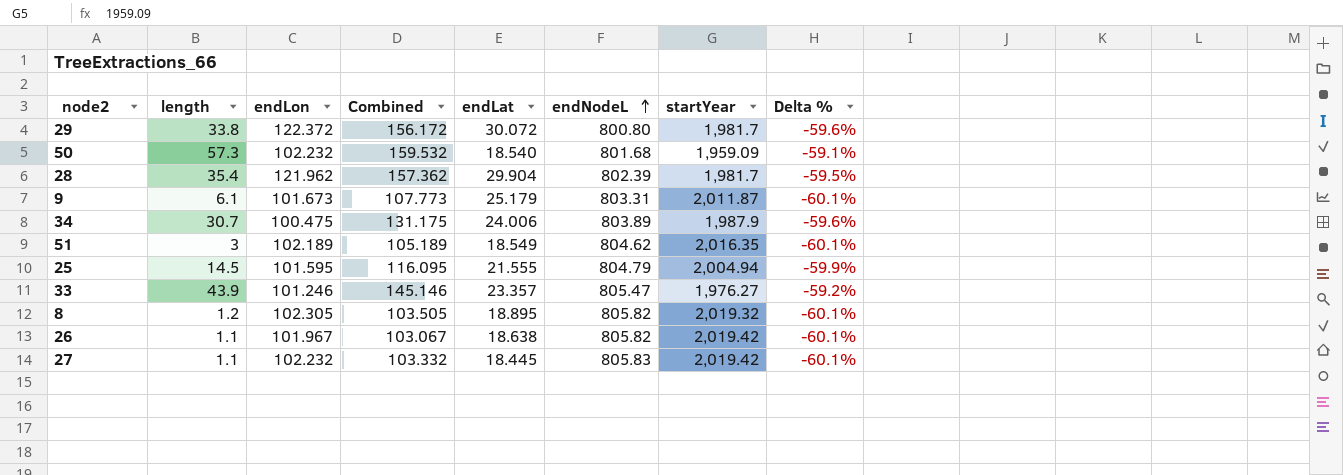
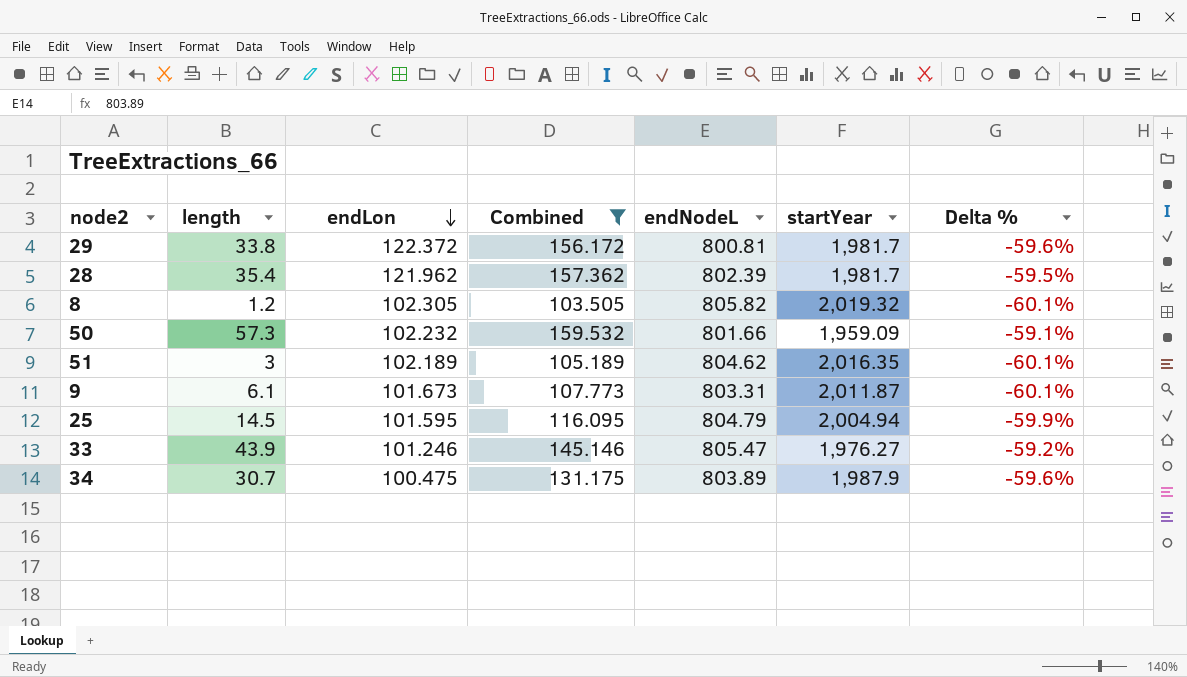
filter: none -> Combined >= 103.505
row order: endNodeL ascending -> endLon descending
column endLat | position: 5 -> none
29 | endNodeL: 800.80 -> 800.81
50 | endNodeL: 801.68 -> 801.66

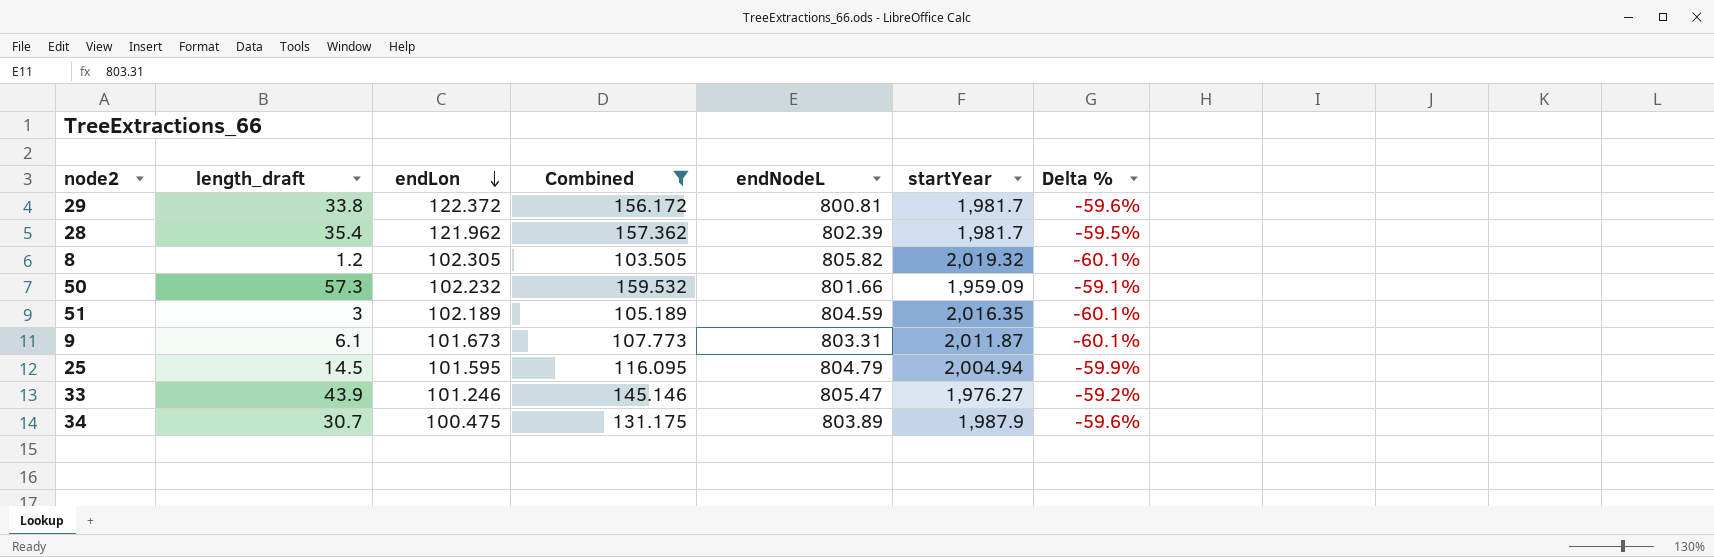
column name: length -> length_draft
51 | endNodeL: 804.62 -> 804.59

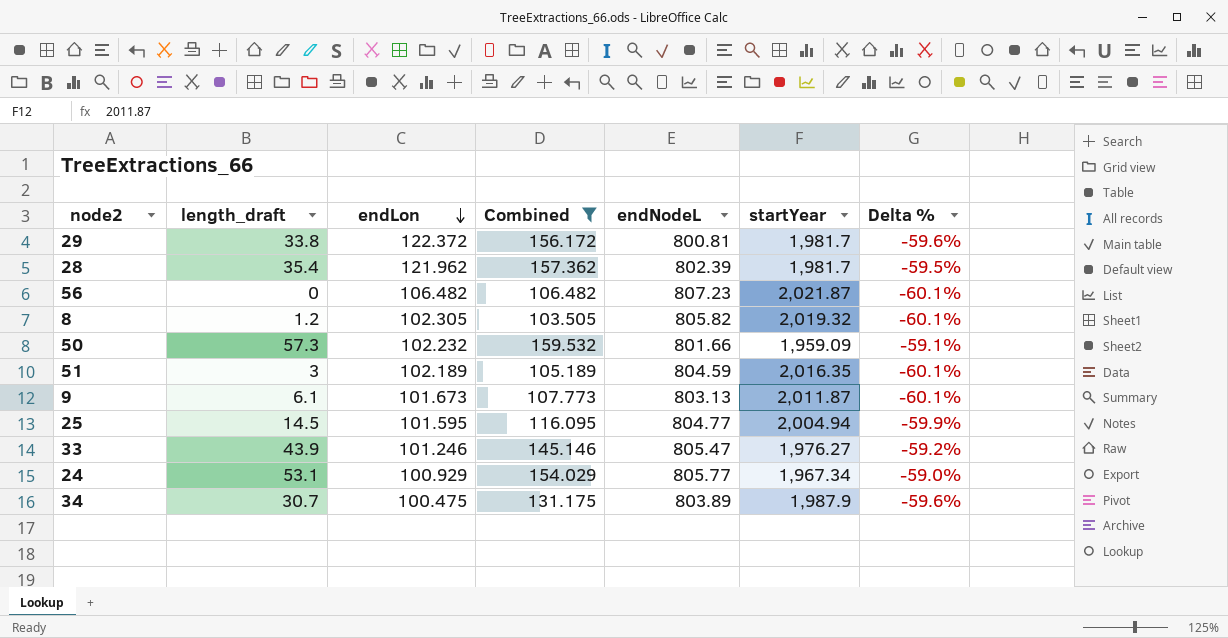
row 56: none -> 0 | 106.482 | 106.482 | 807.23 | 2,021.87 | -60.1%
9 | endNodeL: 803.31 -> 803.13
25 | endNodeL: 804.79 -> 804.77
row 24: none -> 53.1 | 100.929 | 154.029 | 805.77 | 1,967.34 | -59.0%

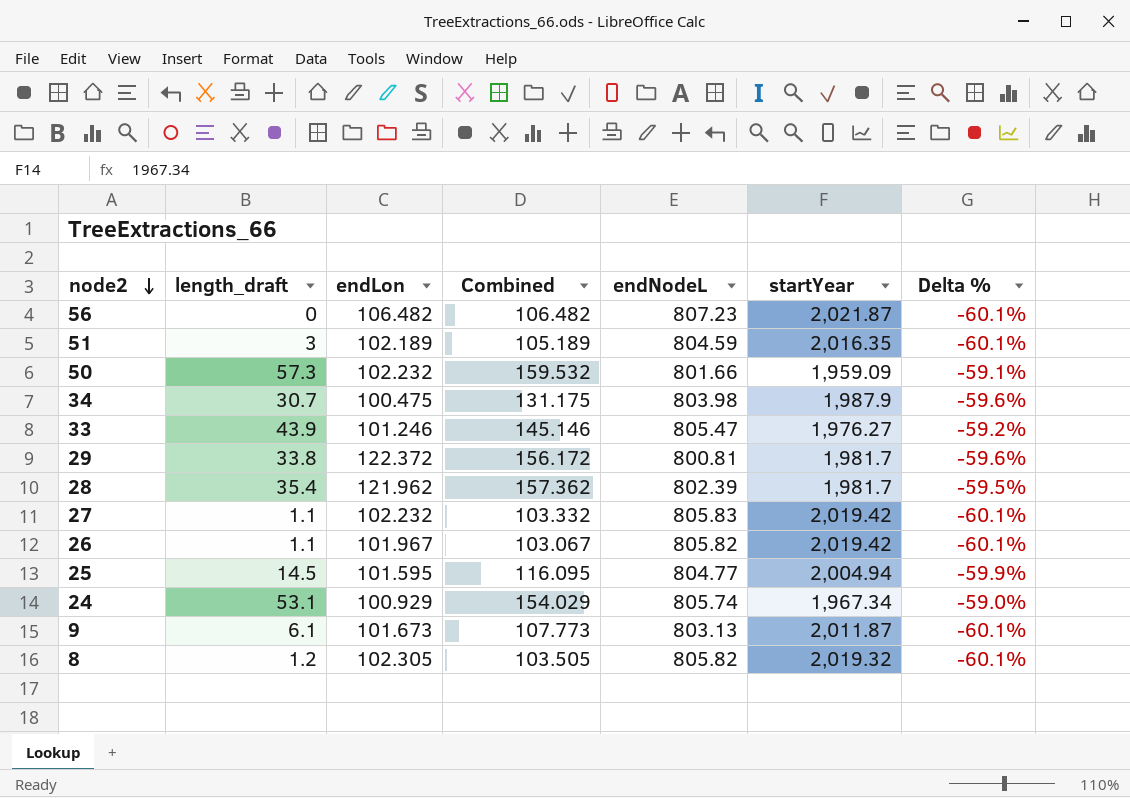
filter: Combined >= 103.505 -> none
row order: endLon descending -> node2 descending
34 | endNodeL: 803.89 -> 803.98
24 | endNodeL: 805.77 -> 805.74

